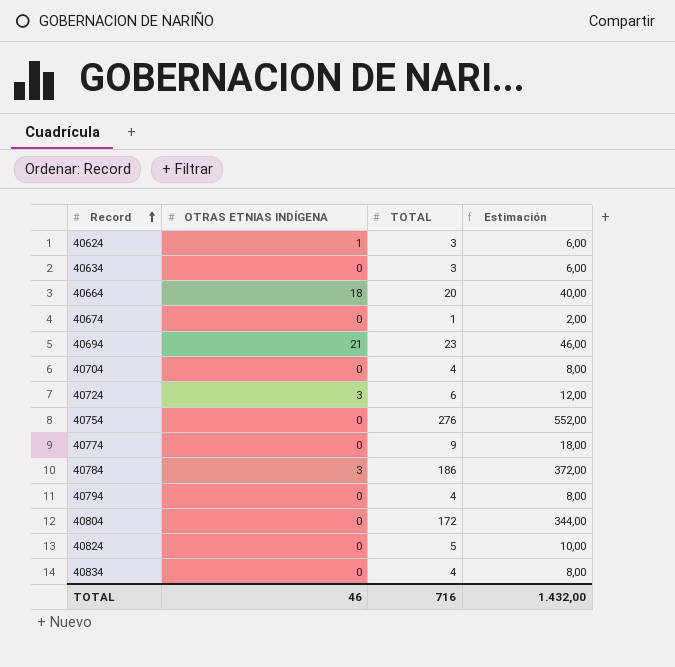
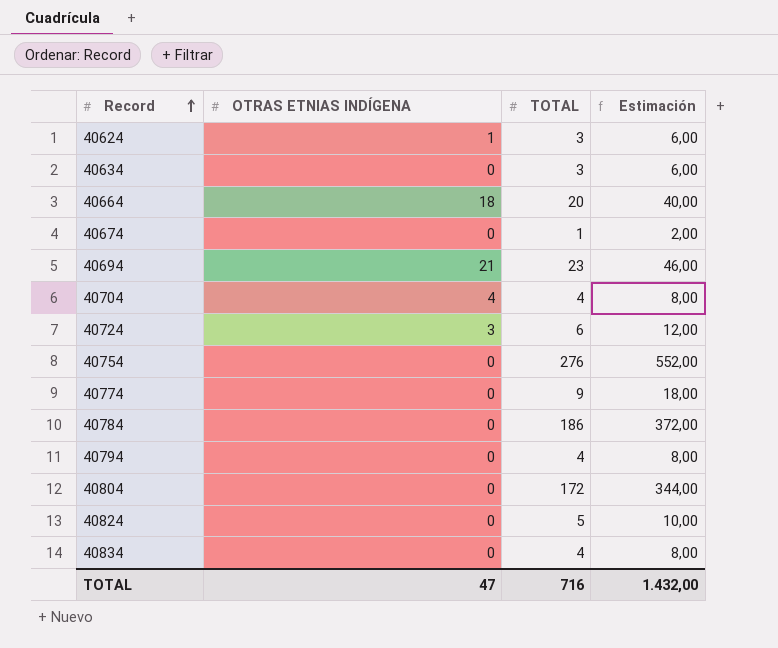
40704 | OTRAS ETNIAS INDÍGENA: 0 -> 4
40784 | OTRAS ETNIAS INDÍGENA: 3 -> 0
TOTAL | OTRAS ETNIAS INDÍGENA: 46 -> 47

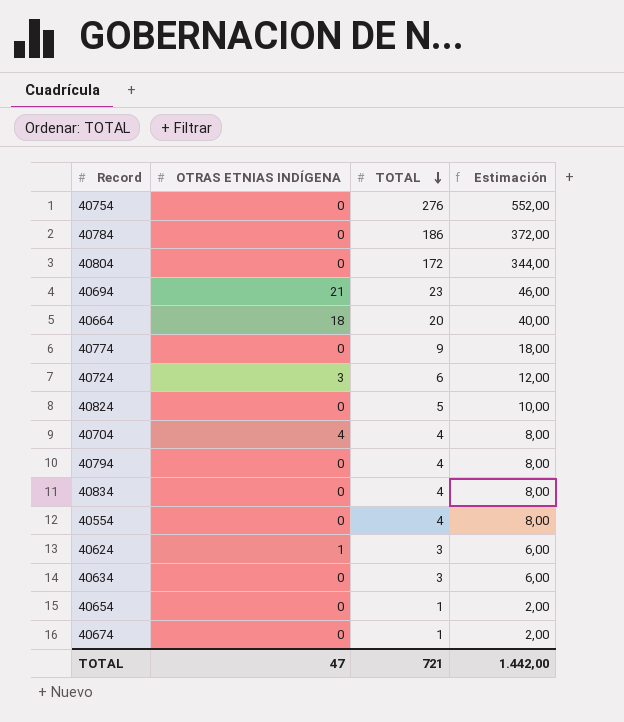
row order: Record ascending -> TOTAL descending
row 40554: none -> 0 | 4 | 8,00
row 40654: none -> 0 | 1 | 2,00
TOTAL | TOTAL: 716 -> 721
TOTAL | Estimación: 1.432,00 -> 1.442,00

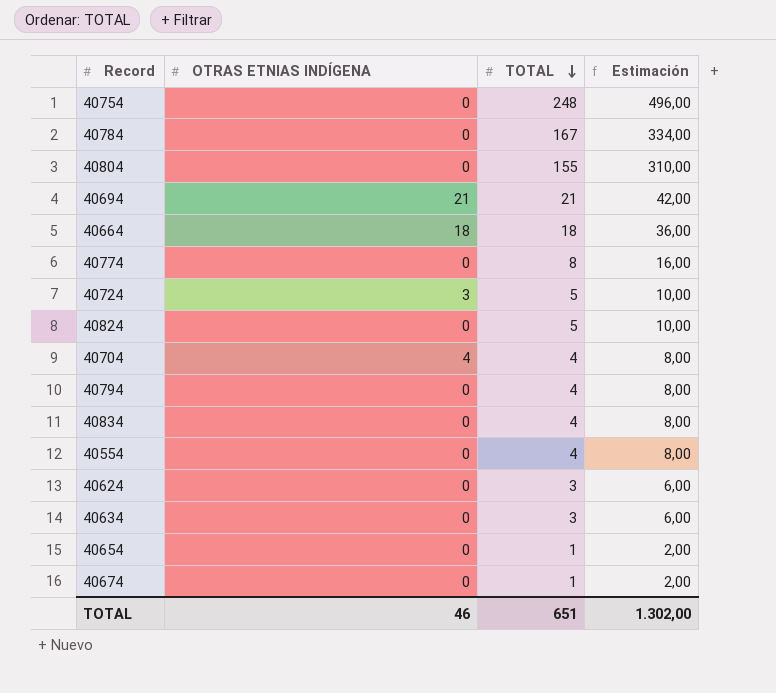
40754 | TOTAL: 276 -> 248
40754 | Estimación: 552,00 -> 496,00
40784 | TOTAL: 186 -> 167
40784 | Estimación: 372,00 -> 334,00
40804 | TOTAL: 172 -> 155
40804 | Estimación: 344,00 -> 310,00
40694 | TOTAL: 23 -> 21
40694 | Estimación: 46,00 -> 42,00
40664 | TOTAL: 20 -> 18
40664 | Estimación: 40,00 -> 36,00
40774 | TOTAL: 9 -> 8
40774 | Estimación: 18,00 -> 16,00
40724 | TOTAL: 6 -> 5
40724 | Estimación: 12,00 -> 10,00
40624 | OTRAS ETNIAS INDÍGENA: 1 -> 0
TOTAL | OTRAS ETNIAS INDÍGENA: 47 -> 46
TOTAL | TOTAL: 721 -> 651
TOTAL | Estimación: 1.442,00 -> 1.302,00

